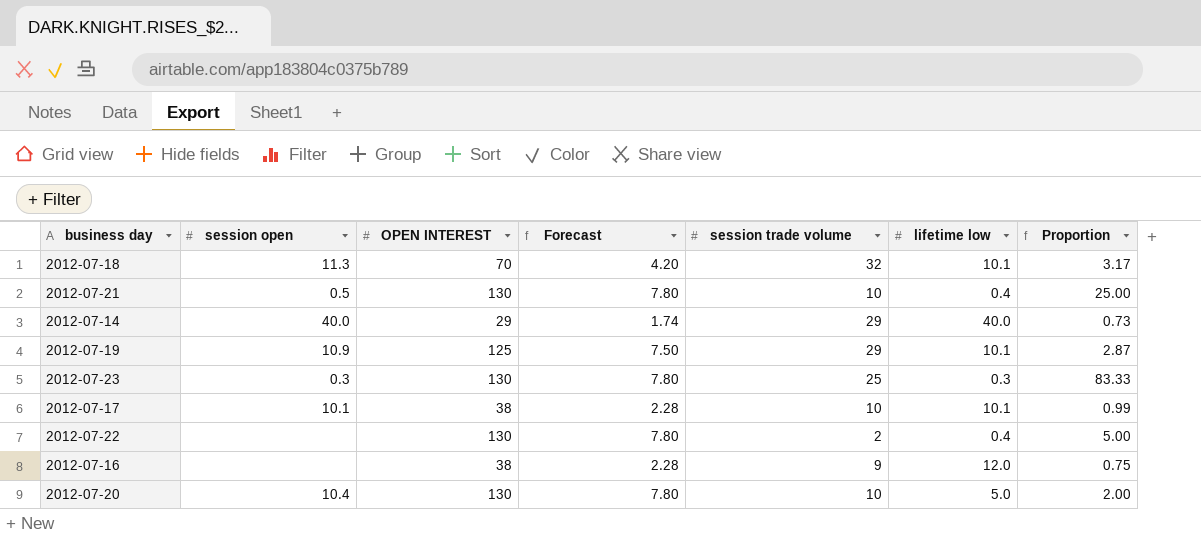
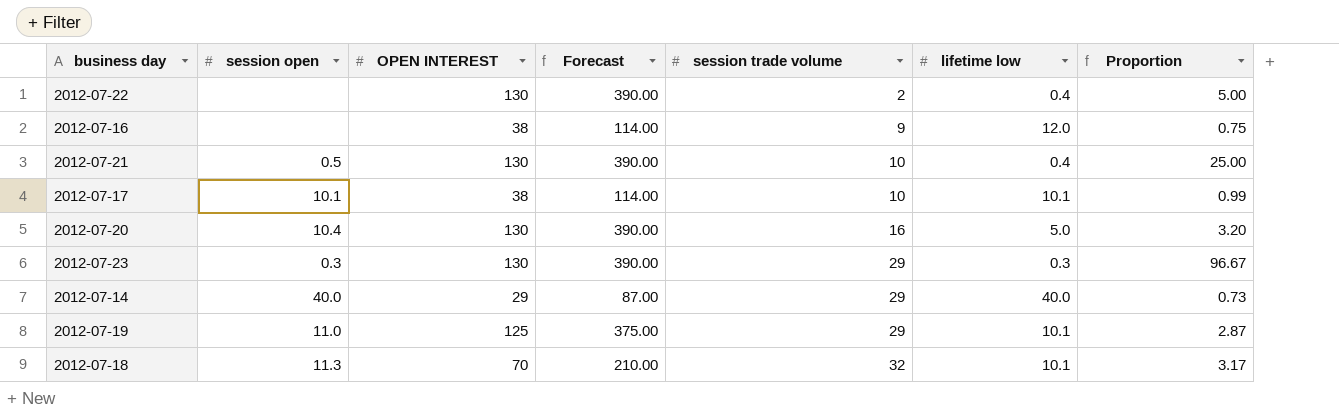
row order: none -> session trade volume ascending
column Forecast | formula: [OPEN INTEREST] * 0.06 -> [OPEN INTEREST] * 3
2012-07-20 | session trade volume: 10 -> 16
2012-07-20 | Proportion: 2.00 -> 3.20
2012-07-23 | session trade volume: 25 -> 29
2012-07-23 | Proportion: 83.33 -> 96.67
2012-07-19 | session open: 10.9 -> 11.0

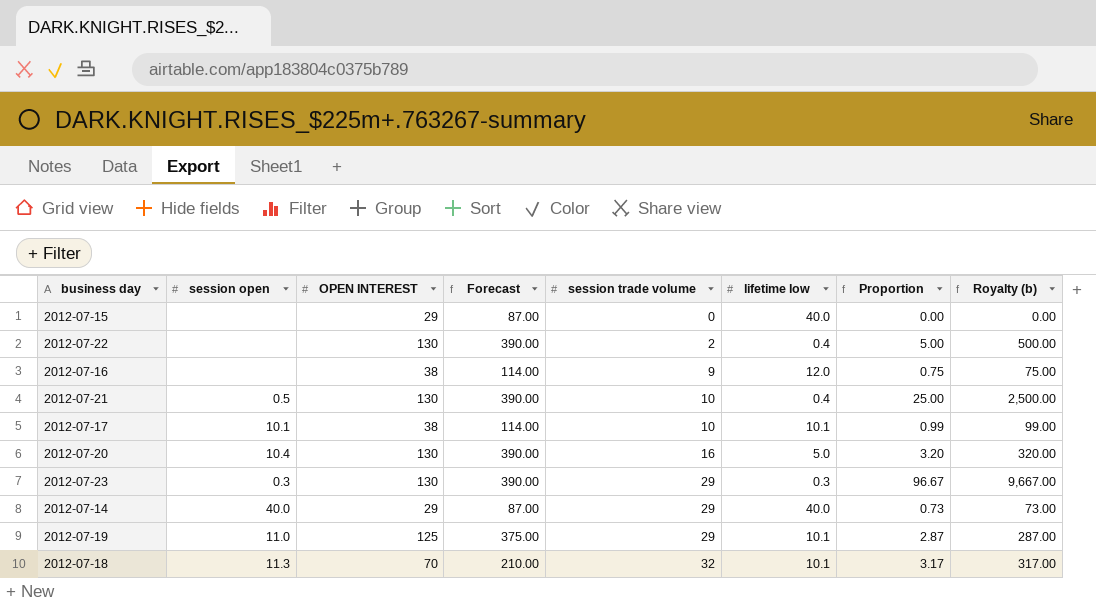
column Royalty (b) | formula: none -> [Proportion] * 100
row 2012-07-15: none -> none | 29 | 87.00 | 0 | 40.0 | 0.00 | 0.00

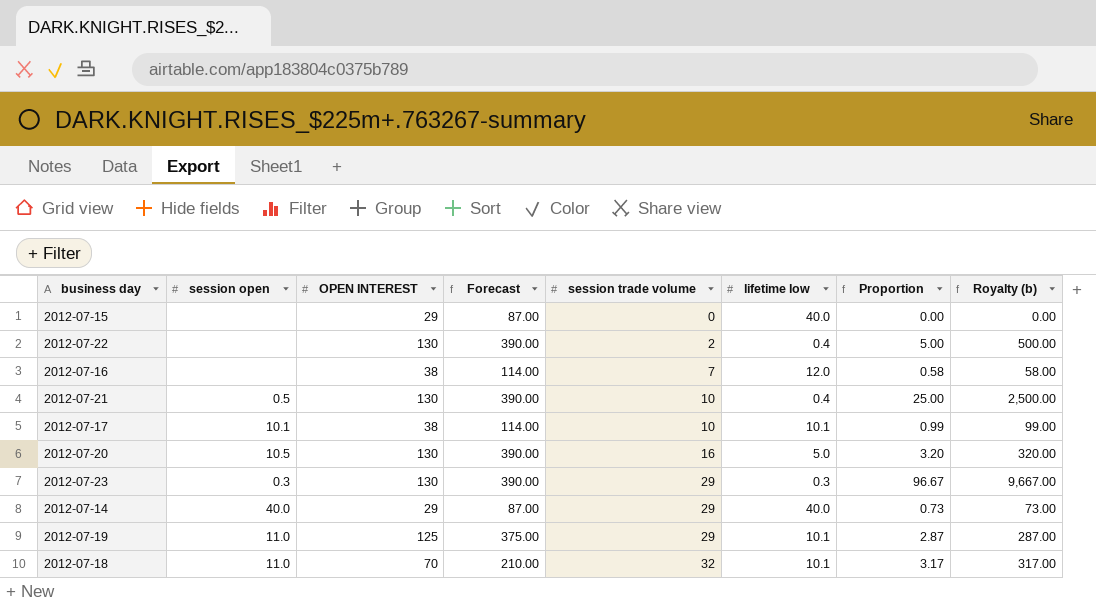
2012-07-16 | session trade volume: 9 -> 7
2012-07-16 | Proportion: 0.75 -> 0.58
2012-07-16 | Royalty (b): 75.00 -> 58.00
2012-07-20 | session open: 10.4 -> 10.5
2012-07-18 | session open: 11.3 -> 11.0

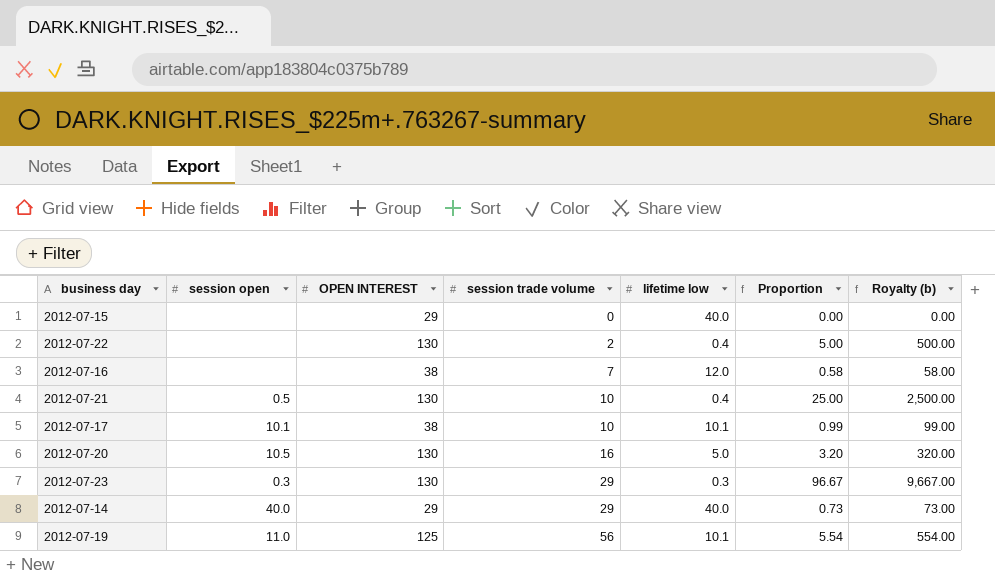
column Forecast | formula: [OPEN INTEREST] * 3 -> none
row 2012-07-18: 11.0 | 70 | 210.00 | 32 | 10.1 | 3.17 | 317.00 -> none
2012-07-19 | session trade volume: 29 -> 56
2012-07-19 | Proportion: 2.87 -> 5.54
2012-07-19 | Royalty (b): 287.00 -> 554.00

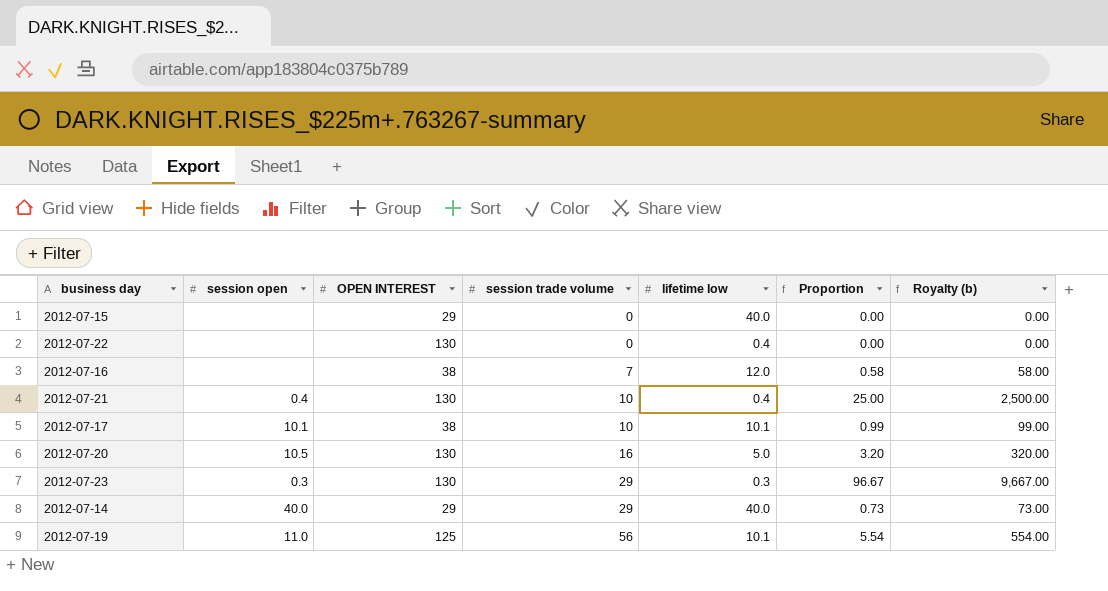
2012-07-22 | session trade volume: 2 -> 0
2012-07-22 | Proportion: 5.00 -> 0.00
2012-07-22 | Royalty (b): 500.00 -> 0.00
2012-07-21 | session open: 0.5 -> 0.4

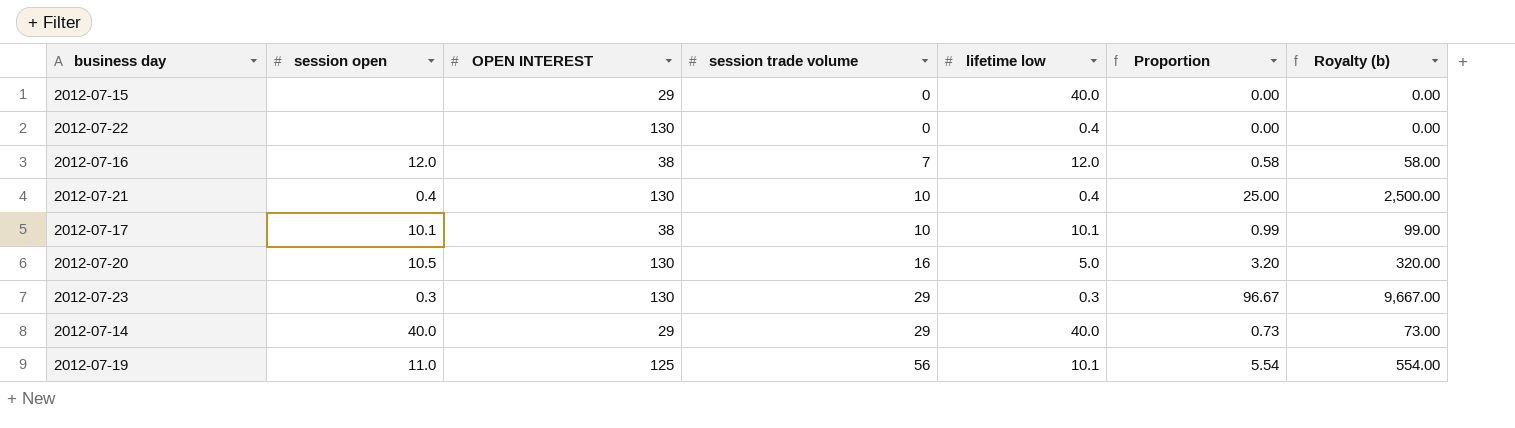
2012-07-16 | session open: none -> 12.0

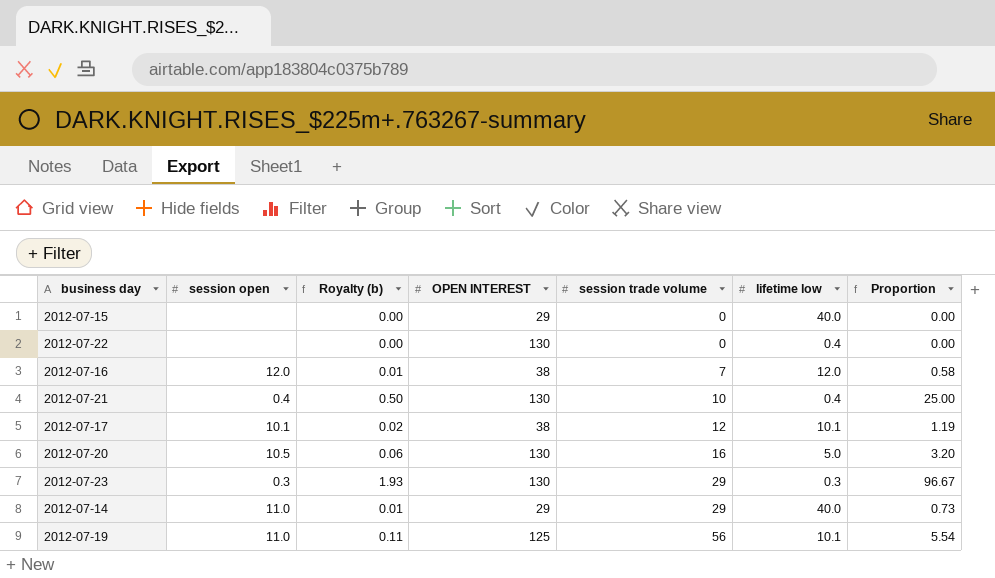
column Royalty (b) | formula: [Proportion] * 100 -> [Proportion] * 0.02
column Royalty (b) | position: 7 -> 3
2012-07-17 | session trade volume: 10 -> 12
2012-07-17 | Proportion: 0.99 -> 1.19
2012-07-14 | session open: 40.0 -> 11.0

